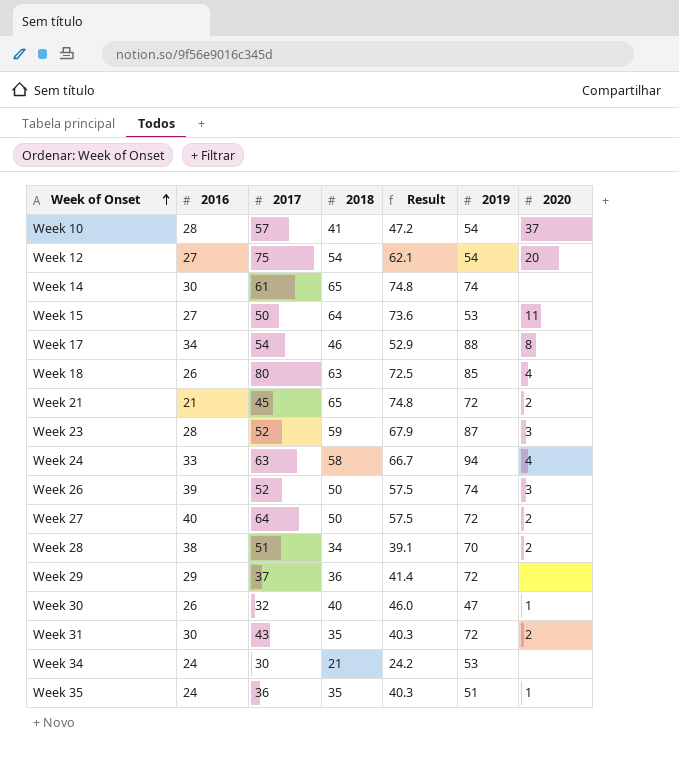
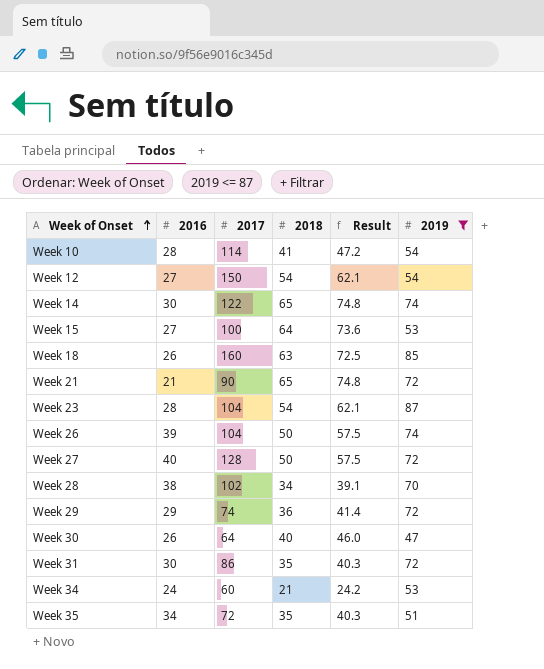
filter: none -> 2019 <= 87
column 2020 | position: 7 -> none
Week 10 | 2017: 57 -> 114
Week 12 | 2017: 75 -> 150
Week 14 | 2017: 61 -> 122
Week 15 | 2017: 50 -> 100
Week 18 | 2017: 80 -> 160
Week 21 | 2017: 45 -> 90
Week 23 | 2017: 52 -> 104
Week 23 | 2018: 59 -> 54
Week 23 | Result: 67.9 -> 62.1
Week 26 | 2017: 52 -> 104
Week 27 | 2017: 64 -> 128
Week 28 | 2017: 51 -> 102
Week 29 | 2017: 37 -> 74
Week 30 | 2017: 32 -> 64
Week 31 | 2017: 43 -> 86
Week 34 | 2017: 30 -> 60
Week 35 | 2016: 24 -> 34
Week 35 | 2017: 36 -> 72

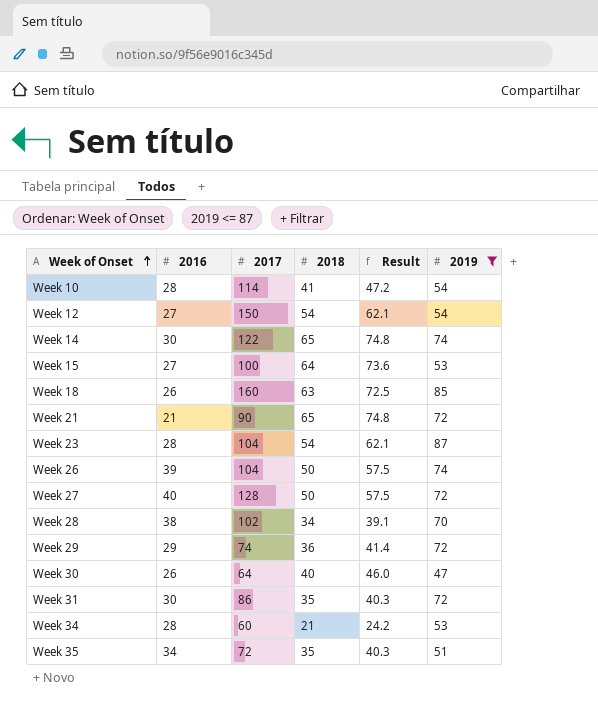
Week 34 | 2016: 24 -> 28

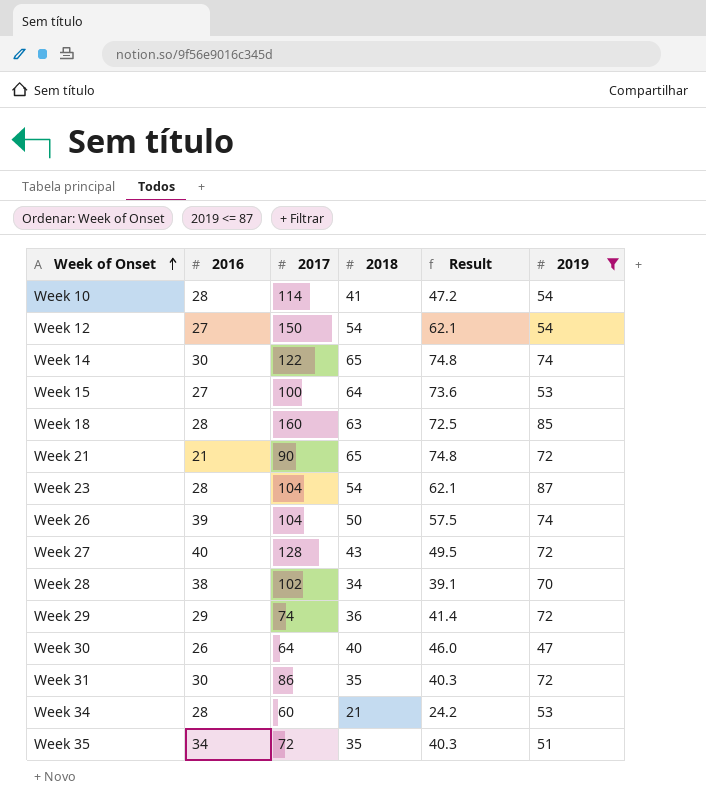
Week 18 | 2016: 26 -> 28
Week 27 | 2018: 50 -> 43
Week 27 | Result: 57.5 -> 49.5

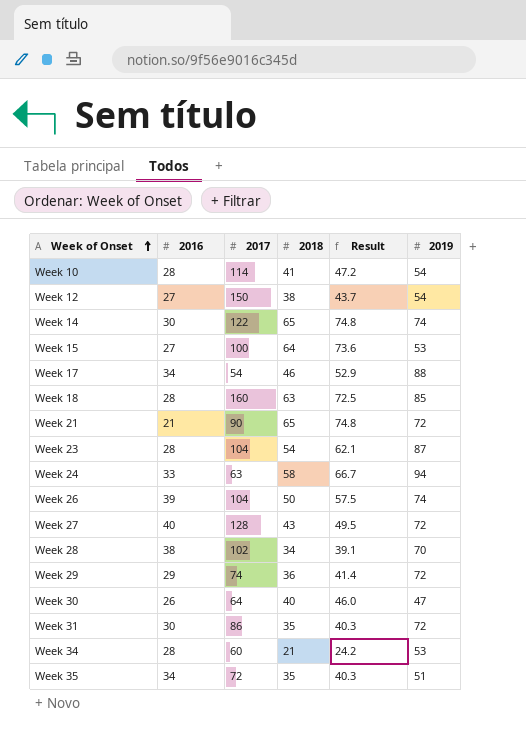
filter: 2019 <= 87 -> none
Week 12 | 2018: 54 -> 38
Week 12 | Result: 62.1 -> 43.7

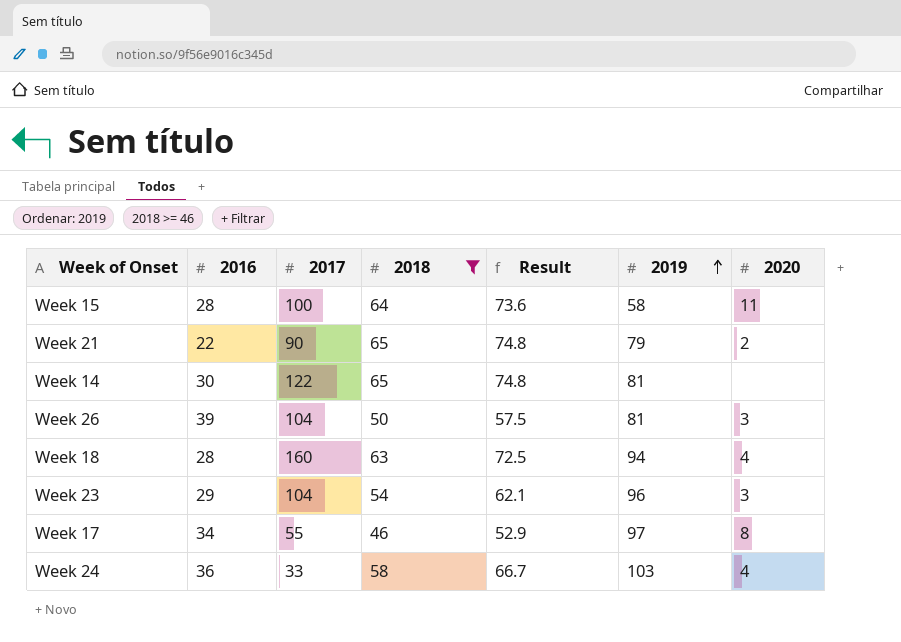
filter: none -> 2018 >= 46
row order: Week of Onset ascending -> 2019 ascending
column 2020 | position: none -> 7
Week 15 | 2016: 27 -> 28
Week 15 | 2019: 53 -> 58
Week 21 | 2016: 21 -> 22
Week 21 | 2019: 72 -> 79
Week 14 | 2019: 74 -> 81
Week 26 | 2019: 74 -> 81
Week 18 | 2019: 85 -> 94
Week 23 | 2016: 28 -> 29
Week 23 | 2019: 87 -> 96
Week 17 | 2017: 54 -> 55
Week 17 | 2019: 88 -> 97
Week 24 | 2016: 33 -> 36
Week 24 | 2017: 63 -> 33
Week 24 | 2019: 94 -> 103

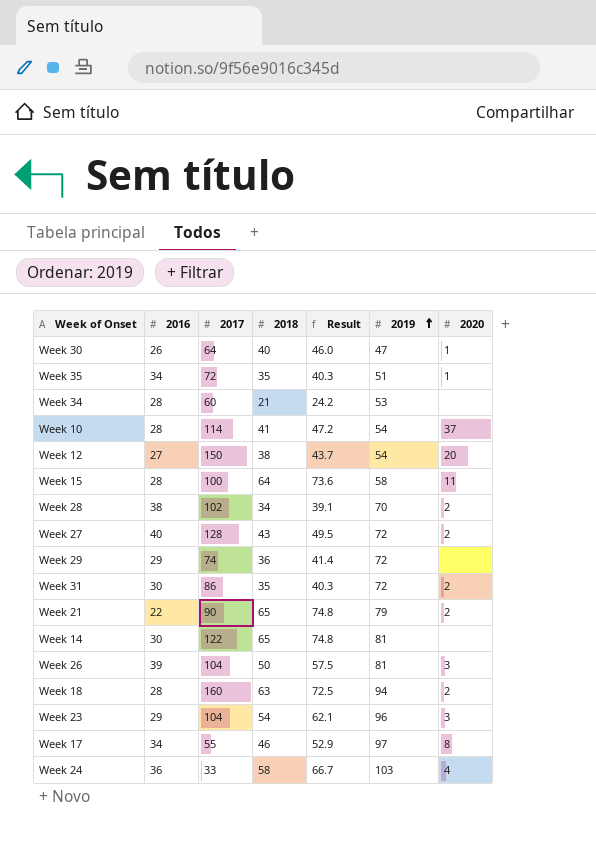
filter: 2018 >= 46 -> none
Week 18 | 2020: 4 -> 2

